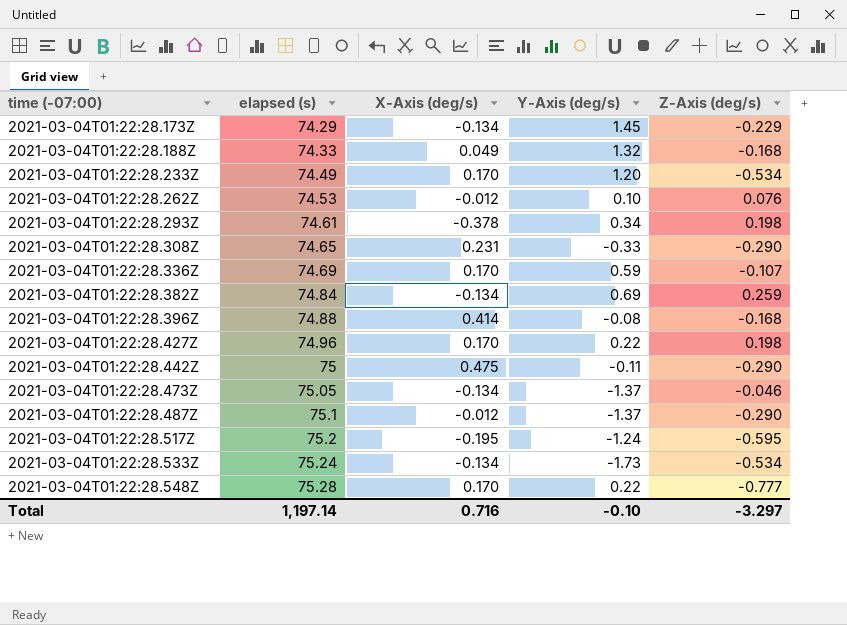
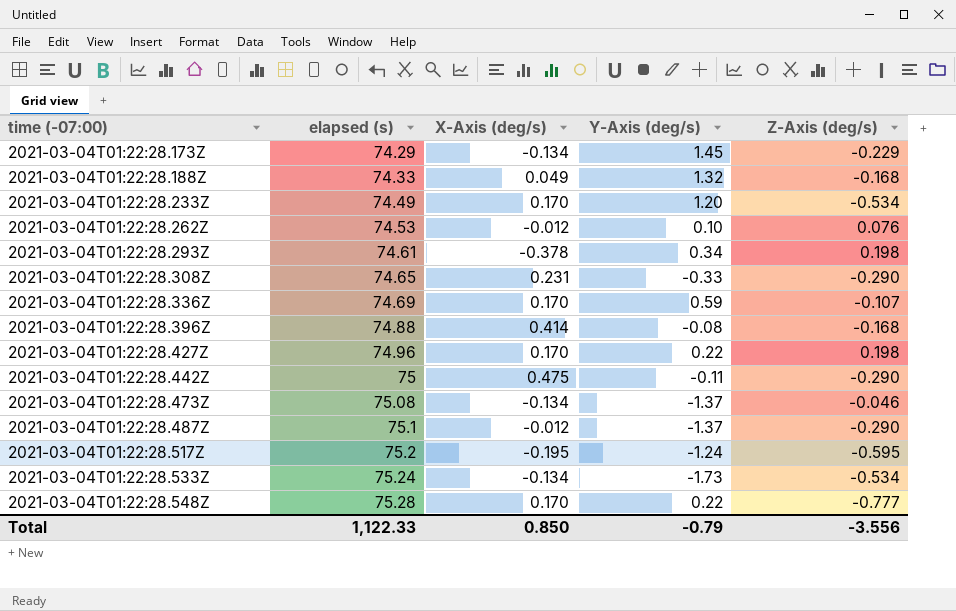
row 2021-03-04T01:22:28.382Z: 74.84 | -0.134 | 0.69 | 0.259 -> none
2021-03-04T01:22:28.473Z | elapsed (s): 75.05 -> 75.08
Total | elapsed (s): 1,197.14 -> 1,122.33
Total | X-Axis (deg/s): 0.716 -> 0.850
Total | Y-Axis (deg/s): -0.10 -> -0.79
Total | Z-Axis (deg/s): -3.297 -> -3.556

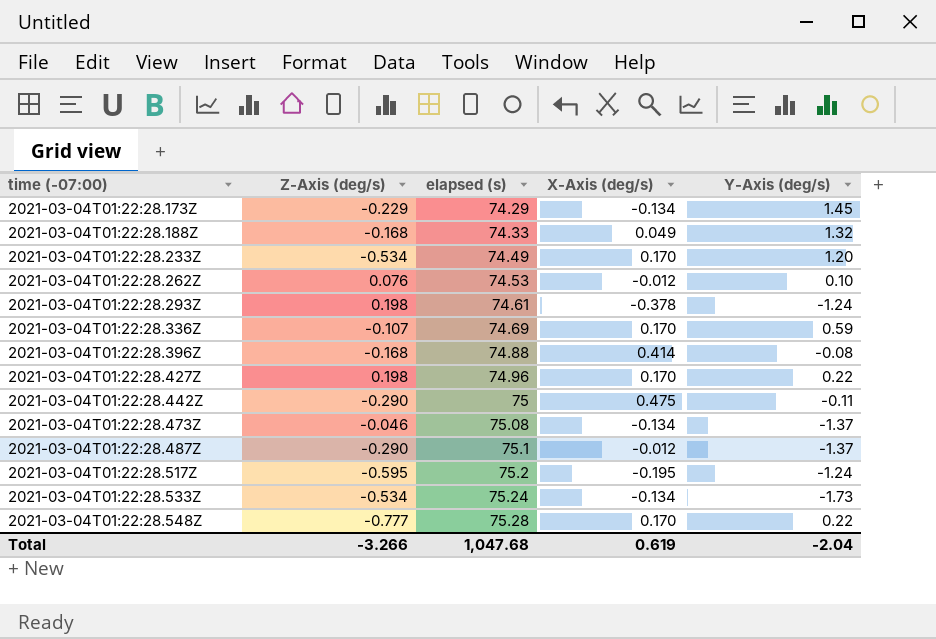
column Z-Axis (deg/s) | position: 5 -> 2
row 2021-03-04T01:22:28.308Z: 74.65 | 0.231 | -0.33 | -0.290 -> none
2021-03-04T01:22:28.293Z | Y-Axis (deg/s): 0.34 -> -1.24
Total | Z-Axis (deg/s): -3.556 -> -3.266
Total | elapsed (s): 1,122.33 -> 1,047.68
Total | X-Axis (deg/s): 0.850 -> 0.619
Total | Y-Axis (deg/s): -0.79 -> -2.04

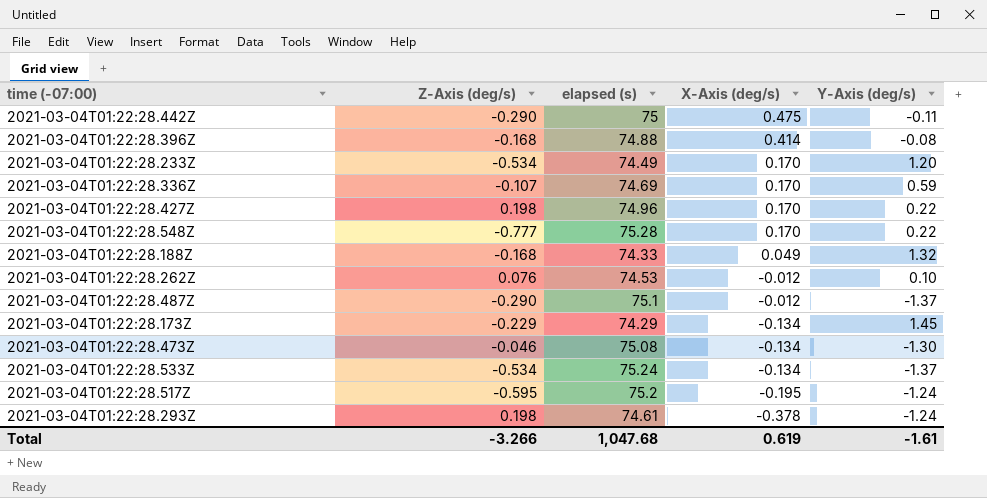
row order: time (-07:00) ascending -> X-Axis (deg/s) descending
2021-03-04T01:22:28.473Z | Y-Axis (deg/s): -1.37 -> -1.30
2021-03-04T01:22:28.533Z | Y-Axis (deg/s): -1.73 -> -1.37
Total | Y-Axis (deg/s): -2.04 -> -1.61

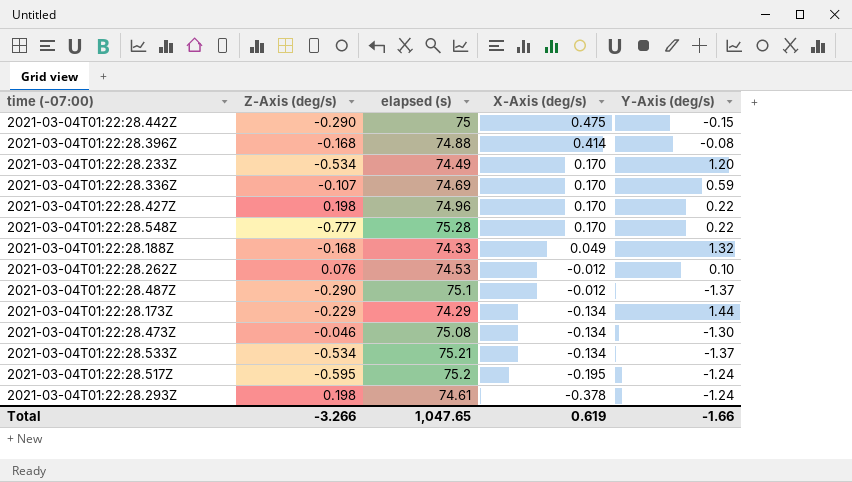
2021-03-04T01:22:28.442Z | Y-Axis (deg/s): -0.11 -> -0.15
2021-03-04T01:22:28.173Z | Y-Axis (deg/s): 1.45 -> 1.44
2021-03-04T01:22:28.533Z | elapsed (s): 75.24 -> 75.21
Total | elapsed (s): 1,047.68 -> 1,047.65
Total | Y-Axis (deg/s): -1.61 -> -1.66

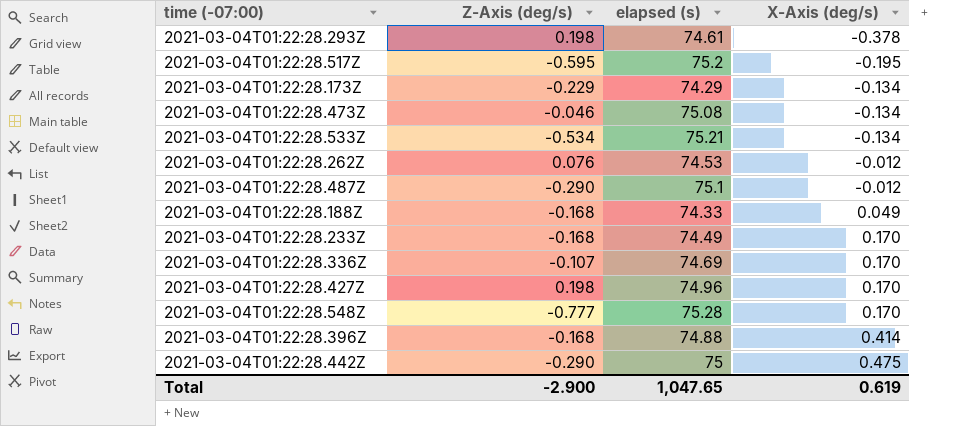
row order: X-Axis (deg/s) descending -> X-Axis (deg/s) ascending
column Y-Axis (deg/s) | position: 5 -> none
2021-03-04T01:22:28.233Z | Z-Axis (deg/s): -0.534 -> -0.168
Total | Z-Axis (deg/s): -3.266 -> -2.900

